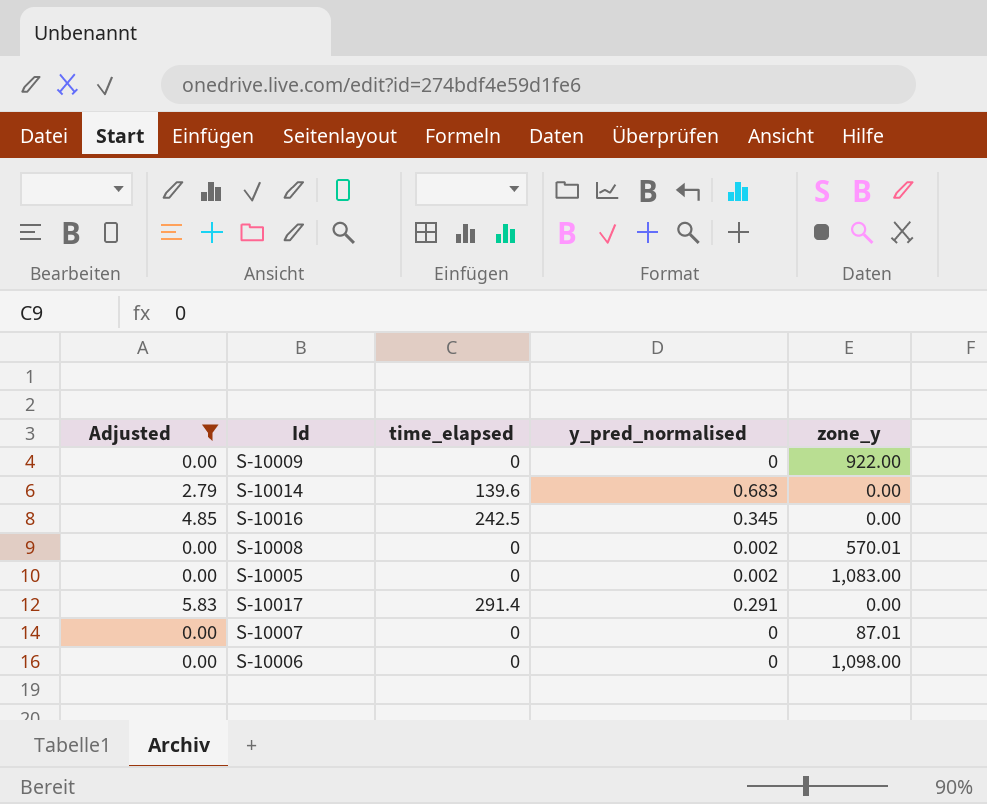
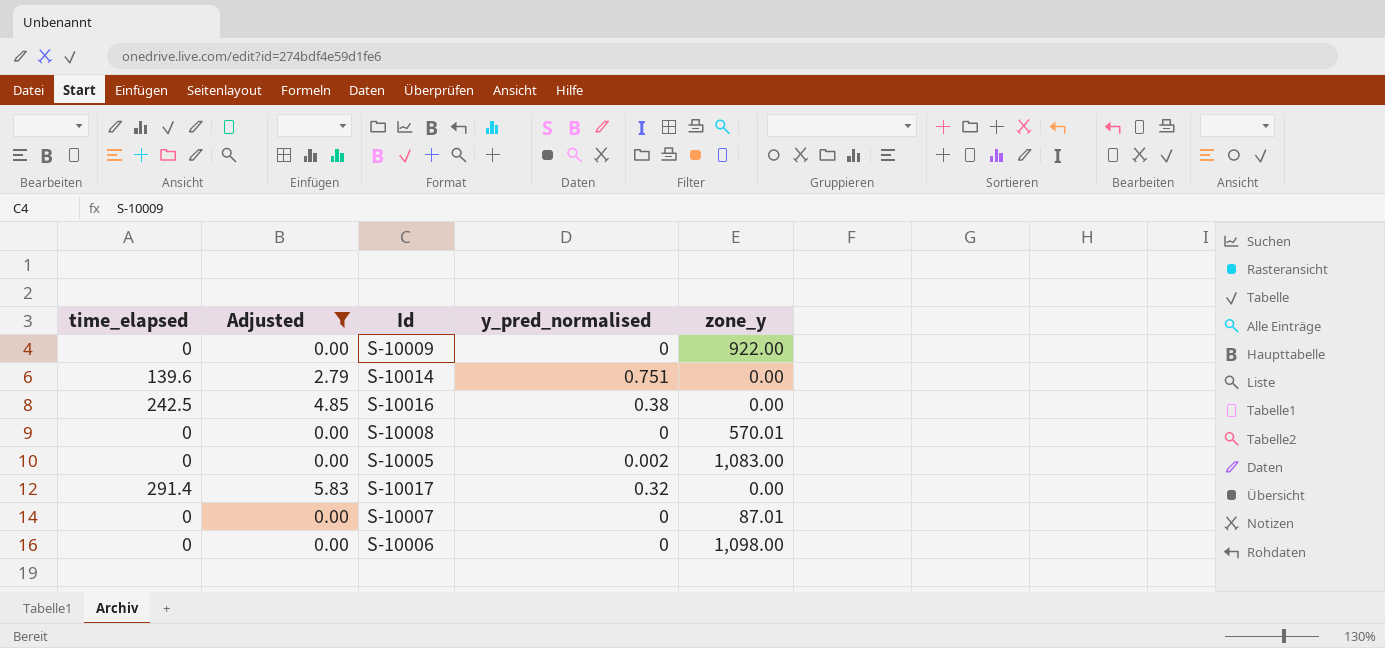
column time_elapsed | position: 3 -> 1
S-10014 | y_pred_normalised: 0.683 -> 0.751
S-10016 | y_pred_normalised: 0.345 -> 0.38
S-10008 | y_pred_normalised: 0.002 -> 0
S-10017 | y_pred_normalised: 0.291 -> 0.32

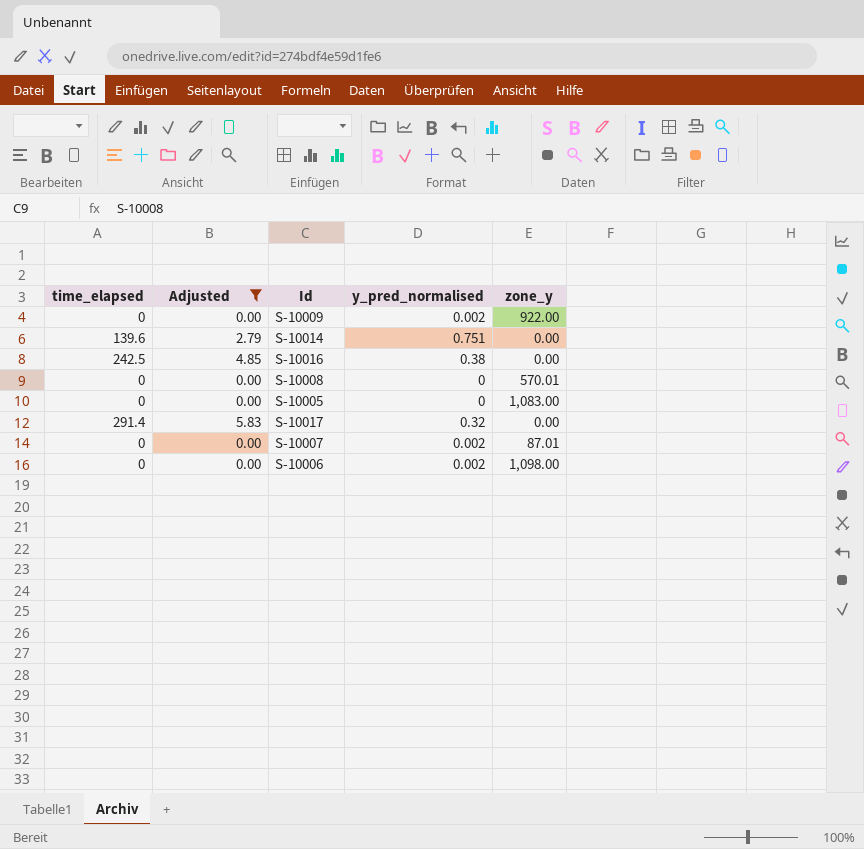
S-10009 | y_pred_normalised: 0 -> 0.002
S-10005 | y_pred_normalised: 0.002 -> 0
S-10007 | y_pred_normalised: 0 -> 0.002
S-10006 | y_pred_normalised: 0 -> 0.002

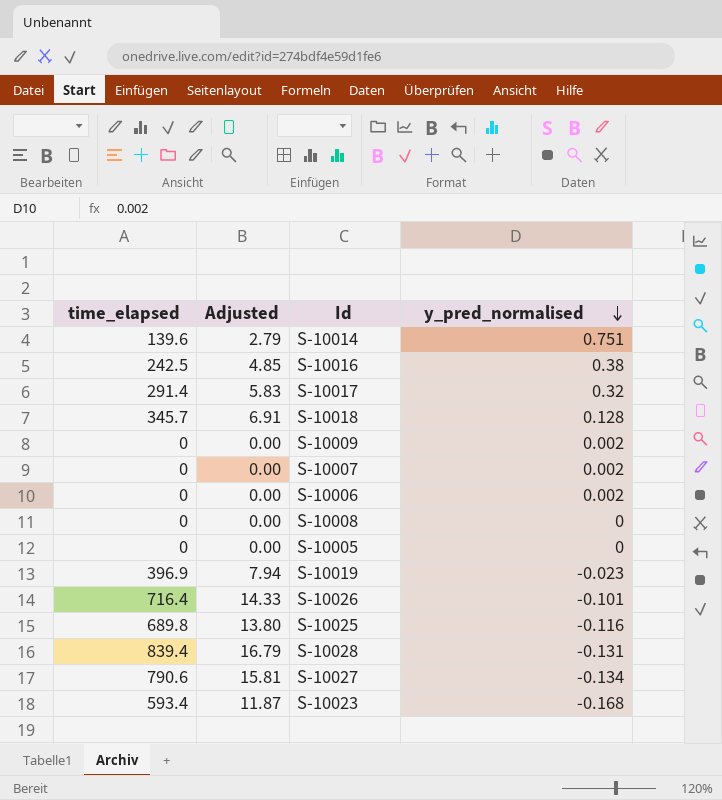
filter: Adjusted <= 5.83 -> none
row order: none -> y_pred_normalised descending
column zone_y | position: 5 -> none

